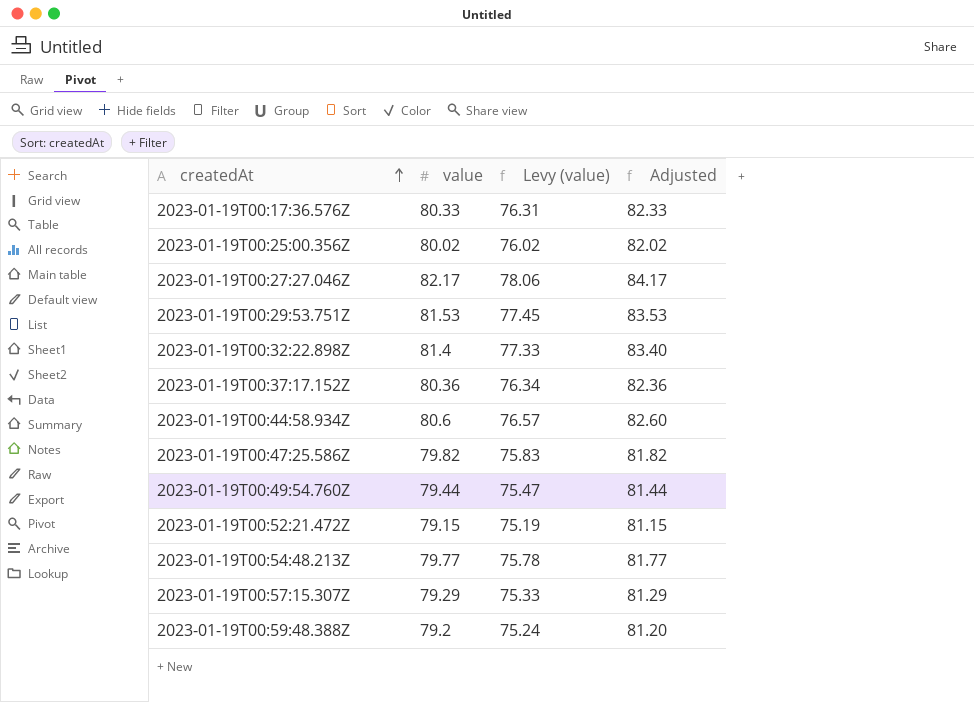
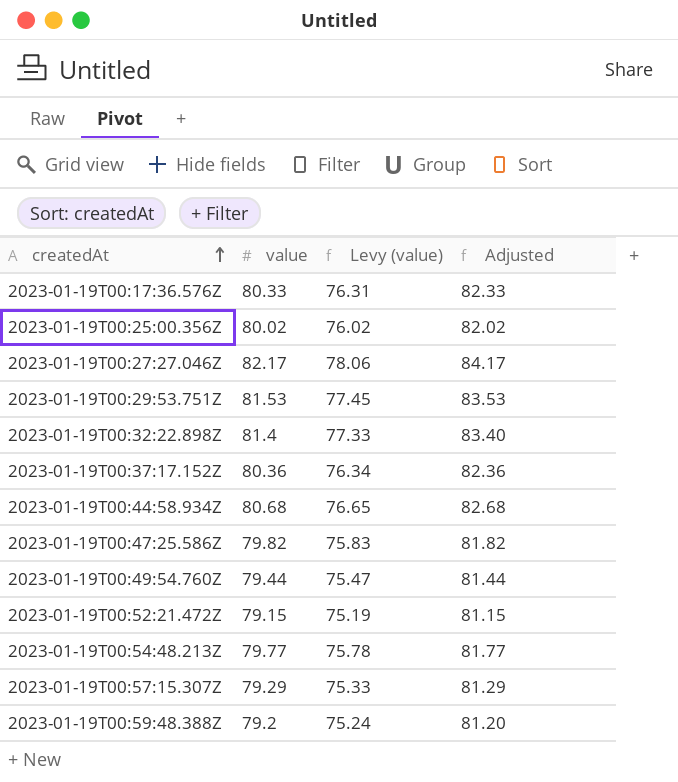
2023-01-19T00:44:58.934Z | value: 80.6 -> 80.68
2023-01-19T00:44:58.934Z | Levy (value): 76.57 -> 76.65
2023-01-19T00:44:58.934Z | Adjusted: 82.60 -> 82.68

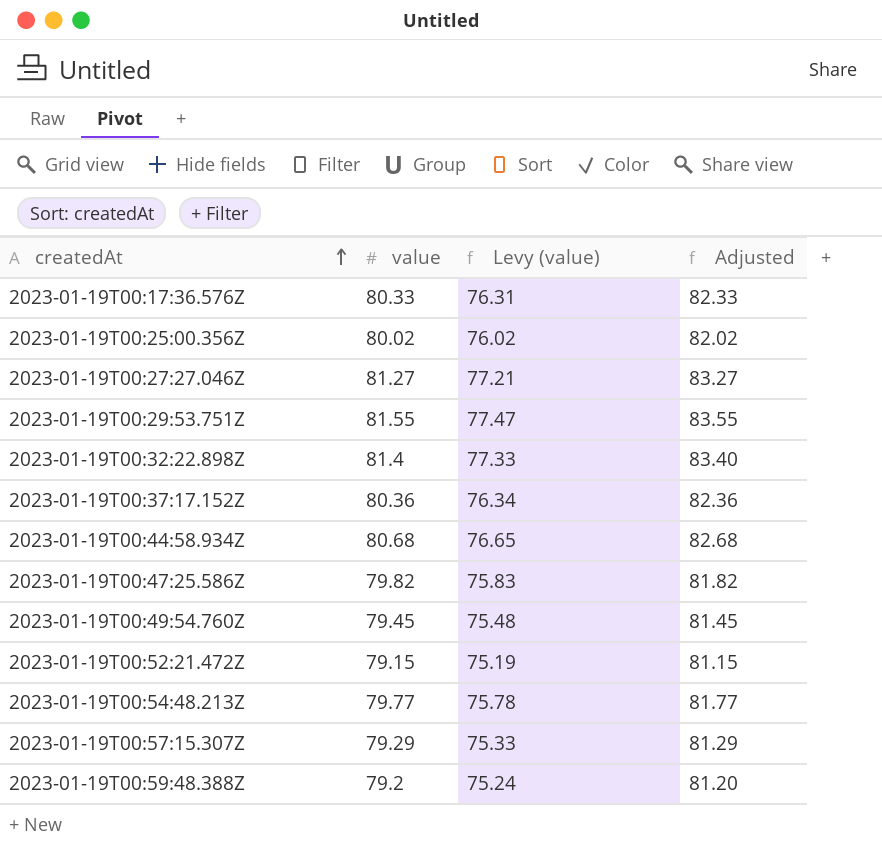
2023-01-19T00:27:27.046Z | value: 82.17 -> 81.27
2023-01-19T00:27:27.046Z | Levy (value): 78.06 -> 77.21
2023-01-19T00:27:27.046Z | Adjusted: 84.17 -> 83.27
2023-01-19T00:29:53.751Z | value: 81.53 -> 81.55
2023-01-19T00:29:53.751Z | Levy (value): 77.45 -> 77.47
2023-01-19T00:29:53.751Z | Adjusted: 83.53 -> 83.55
2023-01-19T00:49:54.760Z | value: 79.44 -> 79.45
2023-01-19T00:49:54.760Z | Levy (value): 75.47 -> 75.48
2023-01-19T00:49:54.760Z | Adjusted: 81.44 -> 81.45

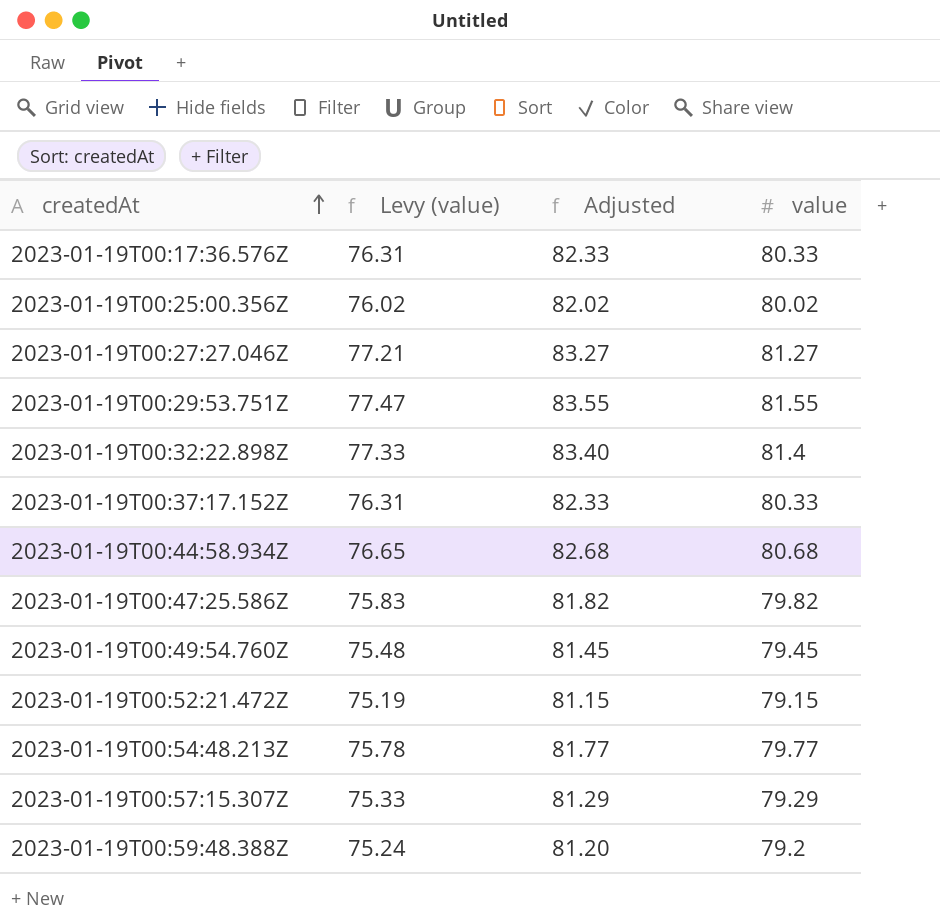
column value | position: 2 -> 4
2023-01-19T00:37:17.152Z | Levy (value): 76.34 -> 76.31
2023-01-19T00:37:17.152Z | Adjusted: 82.36 -> 82.33
2023-01-19T00:37:17.152Z | value: 80.36 -> 80.33

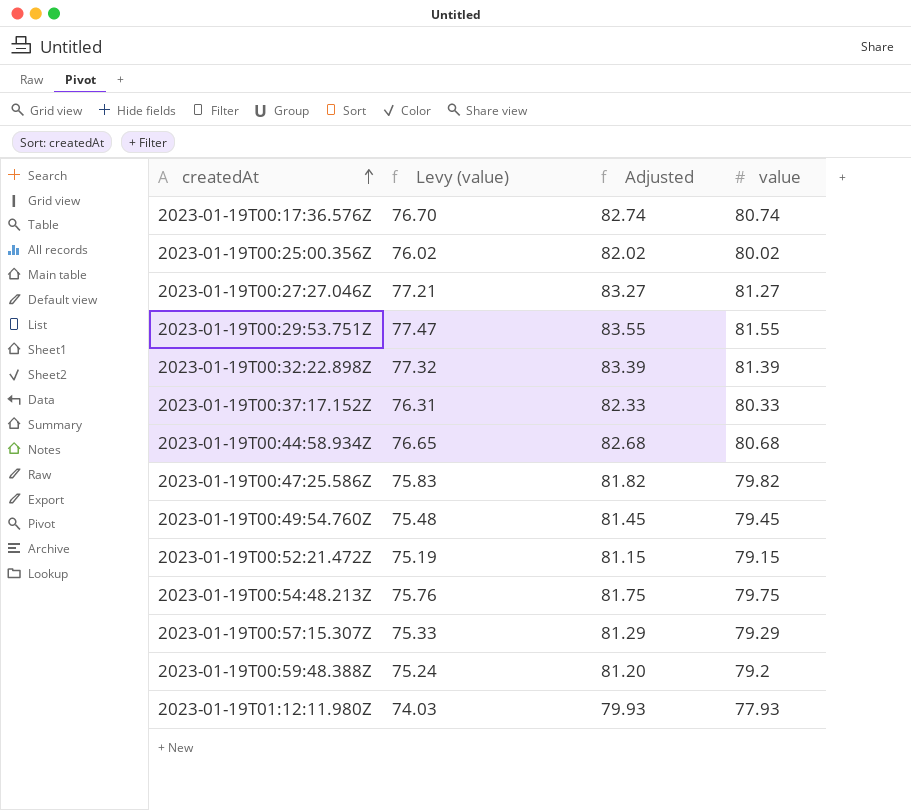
2023-01-19T00:17:36.576Z | Levy (value): 76.31 -> 76.70
2023-01-19T00:17:36.576Z | Adjusted: 82.33 -> 82.74
2023-01-19T00:17:36.576Z | value: 80.33 -> 80.74
2023-01-19T00:32:22.898Z | Levy (value): 77.33 -> 77.32
2023-01-19T00:32:22.898Z | Adjusted: 83.40 -> 83.39
2023-01-19T00:32:22.898Z | value: 81.4 -> 81.39
2023-01-19T00:54:48.213Z | Levy (value): 75.78 -> 75.76
2023-01-19T00:54:48.213Z | Adjusted: 81.77 -> 81.75
2023-01-19T00:54:48.213Z | value: 79.77 -> 79.75
row 2023-01-19T01:12:11.980Z: none -> 74.03 | 79.93 | 77.93

